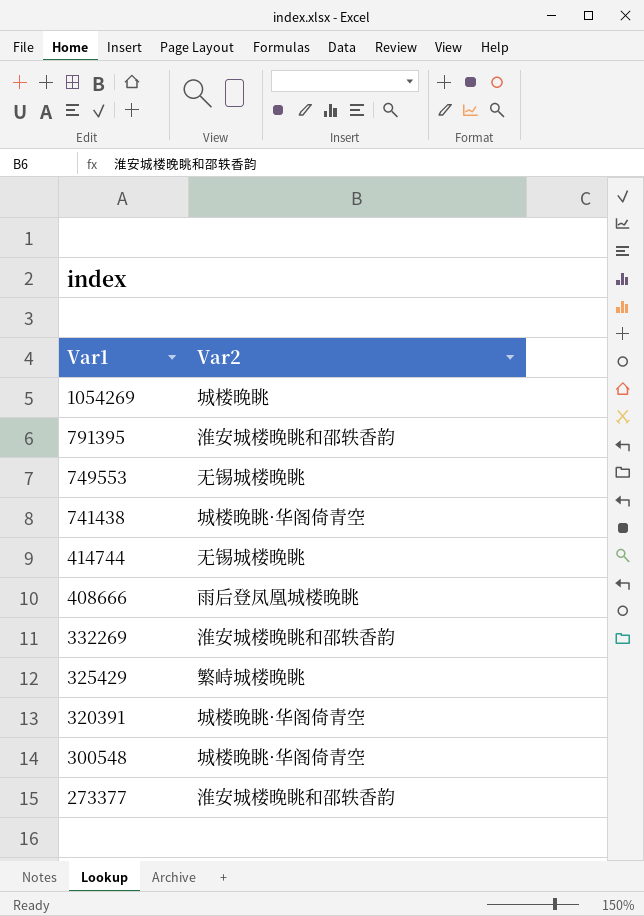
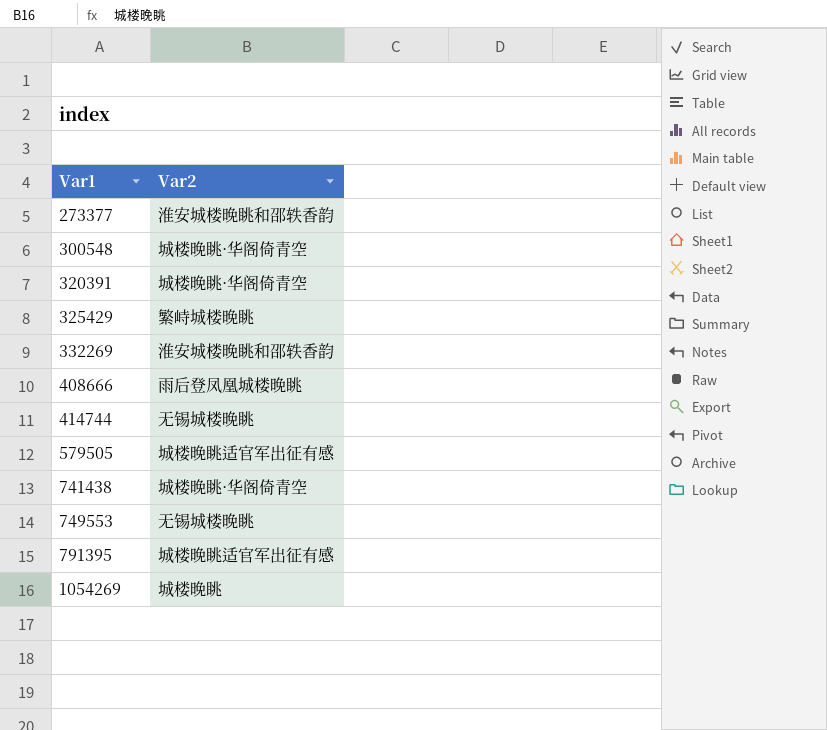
row order: Var1 descending -> Var1 ascending
row 579505: none -> 城楼晚眺适官军出征有感
791395 | Var2: 淮安城楼晚眺和邵轶香韵 -> 城楼晚眺适官军出征有感

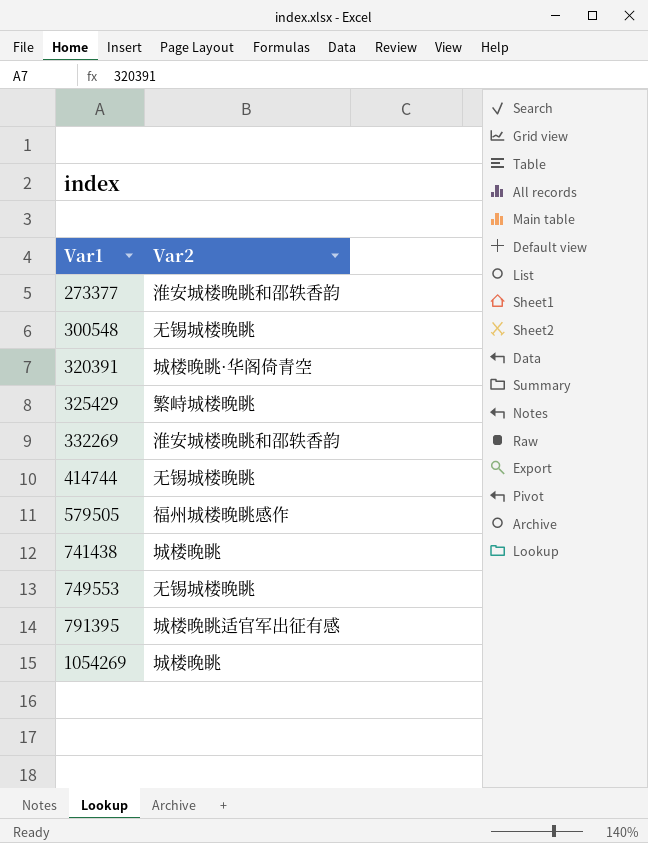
row 408666: 雨后登凤凰城楼晚眺 -> none
300548 | Var2: 城楼晚眺·华阁倚青空 -> 无锡城楼晚眺
579505 | Var2: 城楼晚眺适官军出征有感 -> 福州城楼晚眺感作
741438 | Var2: 城楼晚眺·华阁倚青空 -> 城楼晚眺

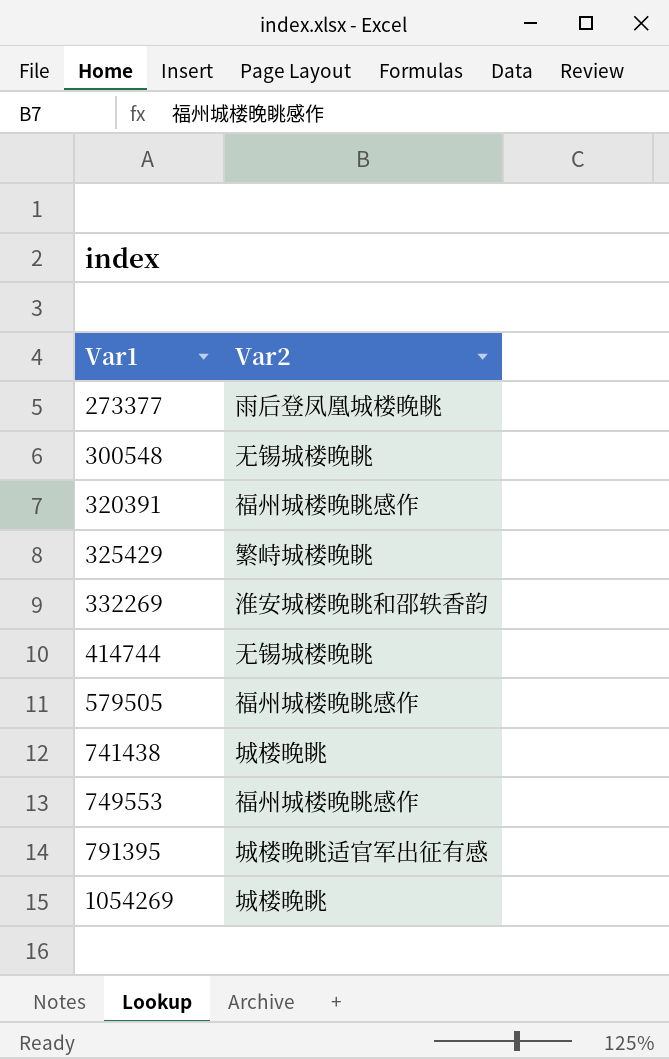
273377 | Var2: 淮安城楼晚眺和邵轶香韵 -> 雨后登凤凰城楼晚眺
320391 | Var2: 城楼晚眺·华阁倚青空 -> 福州城楼晚眺感作
749553 | Var2: 无锡城楼晚眺 -> 福州城楼晚眺感作

